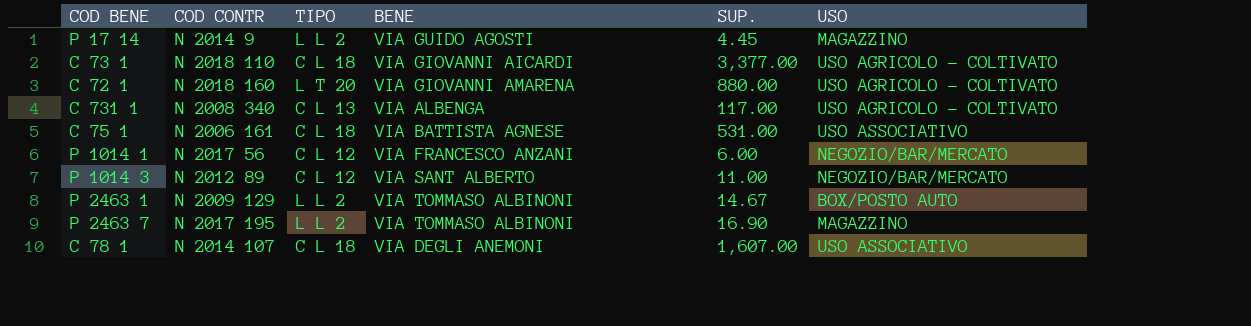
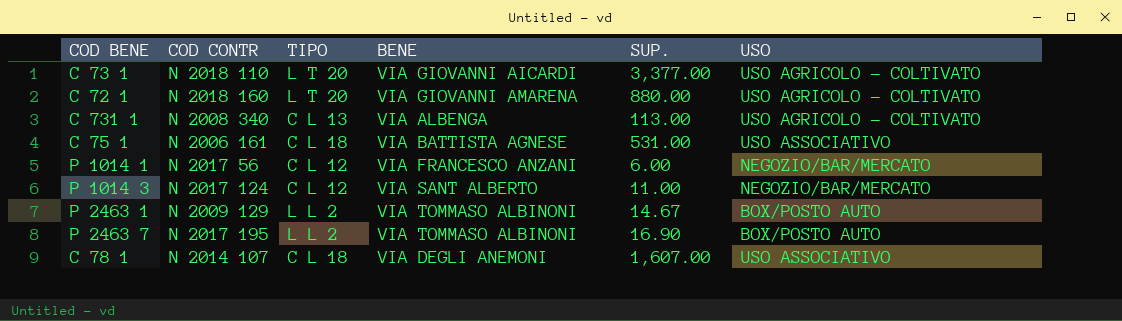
row P 17 14: N 2014 9 | L L 2 | VIA GUIDO AGOSTI | 4.45 | MAGAZZINO -> none
C 73 1 | TIPO: C L 18 -> L T 20
C 731 1 | SUP.: 117.00 -> 113.00
P 1014 3 | COD CONTR: N 2012 89 -> N 2017 124
P 2463 7 | USO: MAGAZZINO -> BOX/POSTO AUTO

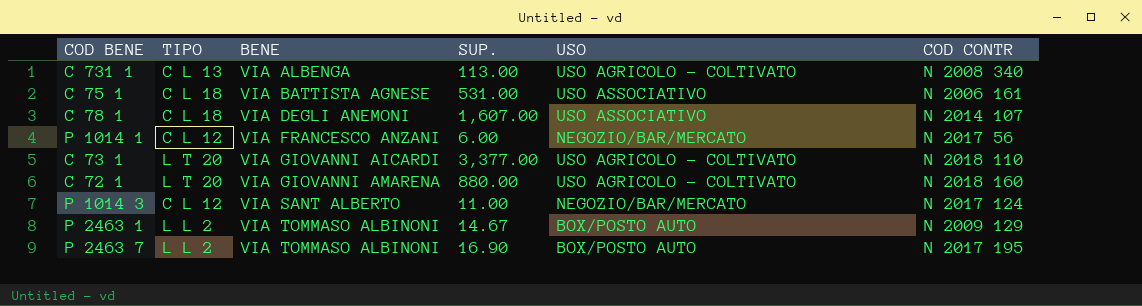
row order: none -> BENE ascending
column COD CONTR | position: 2 -> 6

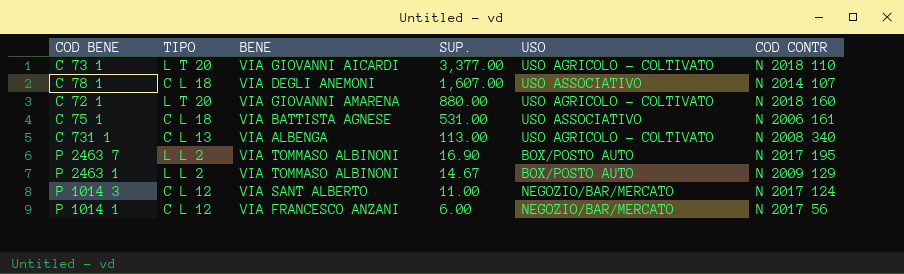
row order: BENE ascending -> SUP. descending

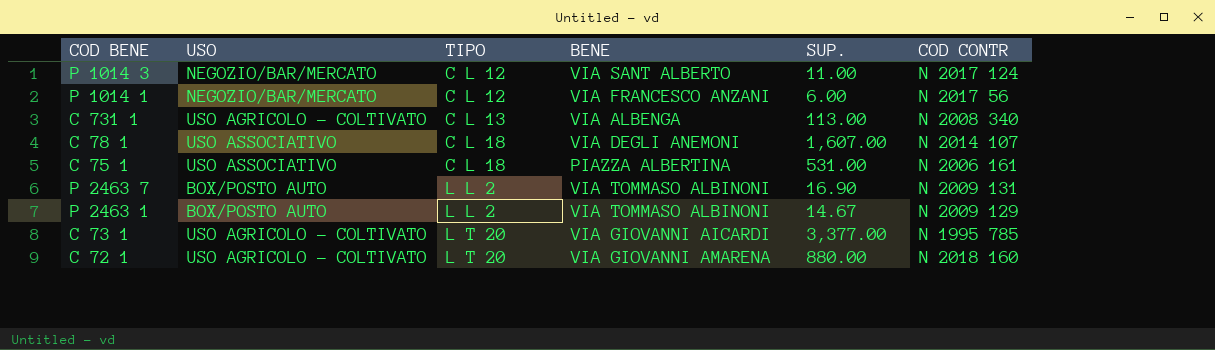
row order: SUP. descending -> TIPO ascending
column USO | position: 5 -> 2
C 75 1 | BENE: VIA BATTISTA AGNESE -> PIAZZA ALBERTINA
P 2463 7 | COD CONTR: N 2017 195 -> N 2009 131
C 73 1 | COD CONTR: N 2018 110 -> N 1995 785

